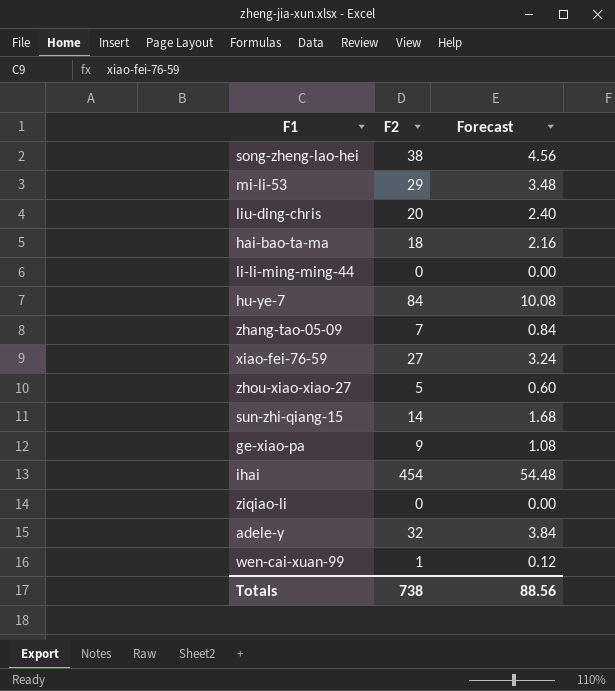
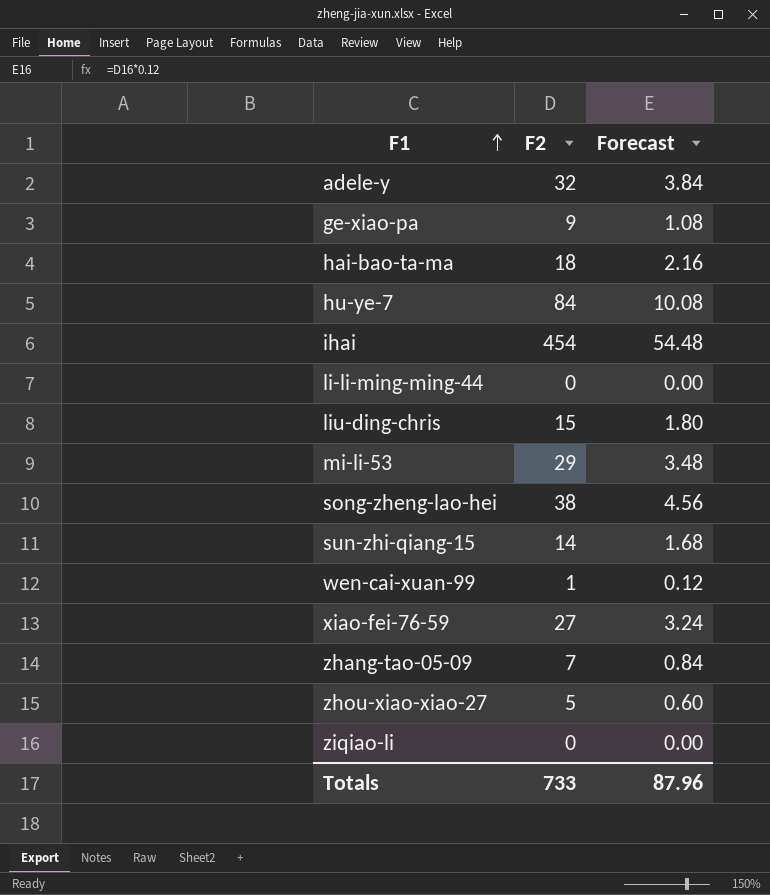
row order: none -> F1 ascending
liu-ding-chris | F2: 20 -> 15
liu-ding-chris | Forecast: 2.40 -> 1.80
Totals | F2: 738 -> 733
Totals | Forecast: 88.56 -> 87.96

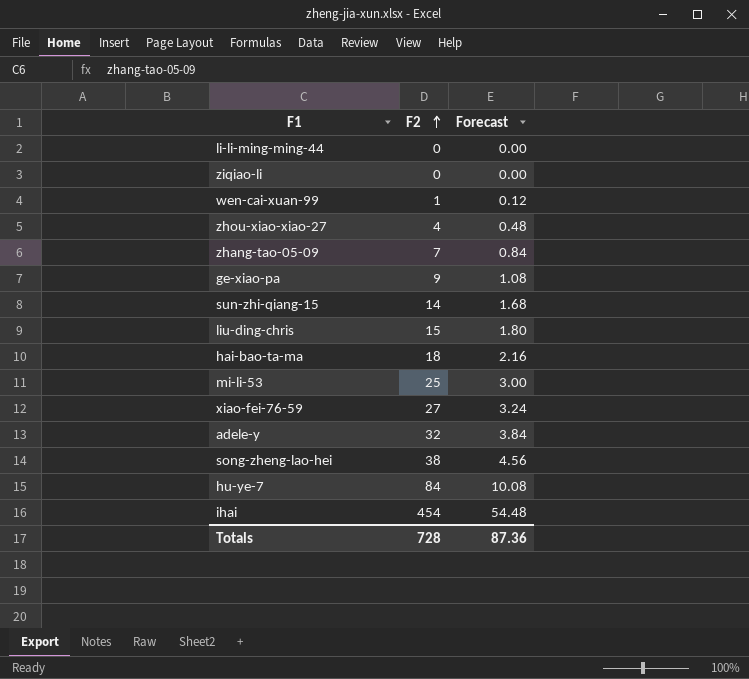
row order: F1 ascending -> F2 ascending
zhou-xiao-xiao-27 | F2: 5 -> 4
zhou-xiao-xiao-27 | Forecast: 0.60 -> 0.48
mi-li-53 | F2: 29 -> 25
mi-li-53 | Forecast: 3.48 -> 3.00
Totals | F2: 733 -> 728
Totals | Forecast: 87.96 -> 87.36

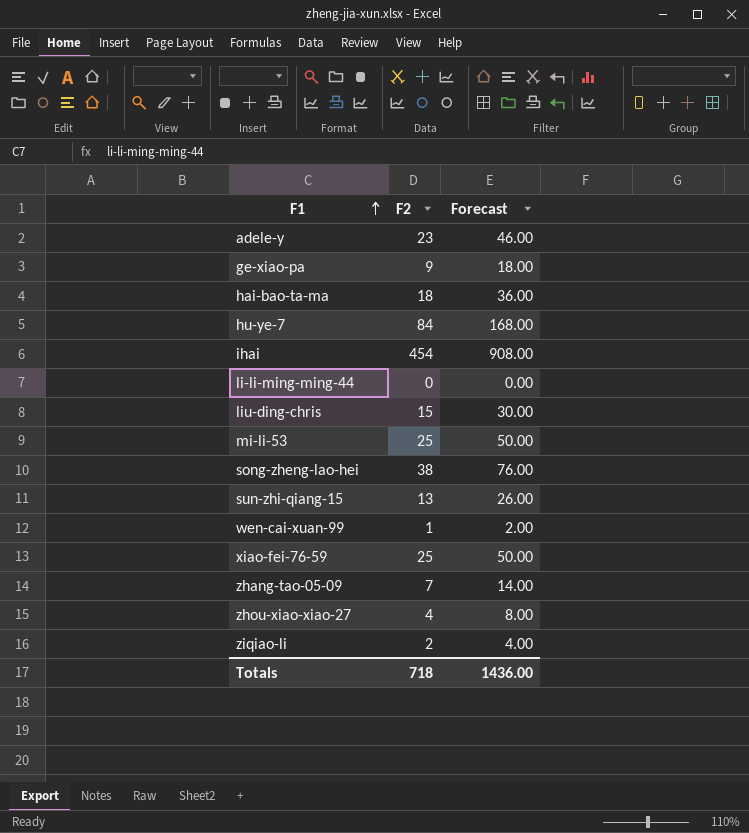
row order: F2 ascending -> F1 ascending
column Forecast | formula: [F2] * 0.12 -> [F2] * 2
adele-y | F2: 32 -> 23
sun-zhi-qiang-15 | F2: 14 -> 13
xiao-fei-76-59 | F2: 27 -> 25
ziqiao-li | F2: 0 -> 2
Totals | F2: 728 -> 718
Totals | Forecast: 87.36 -> 1436.00

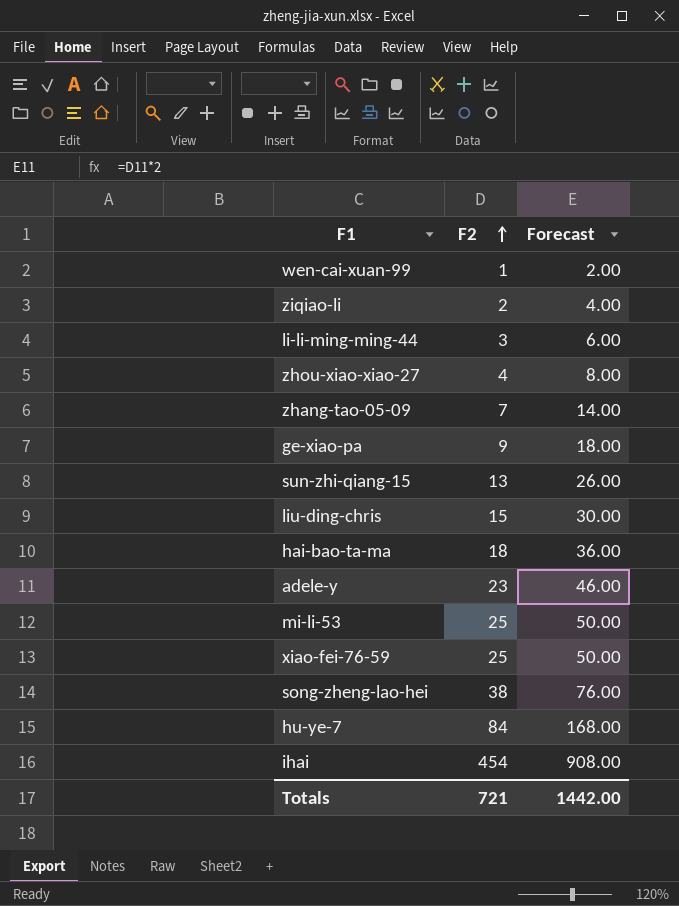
row order: F1 ascending -> F2 ascending
li-li-ming-ming-44 | F2: 0 -> 3
li-li-ming-ming-44 | Forecast: 0.00 -> 6.00
Totals | F2: 718 -> 721
Totals | Forecast: 1436.00 -> 1442.00

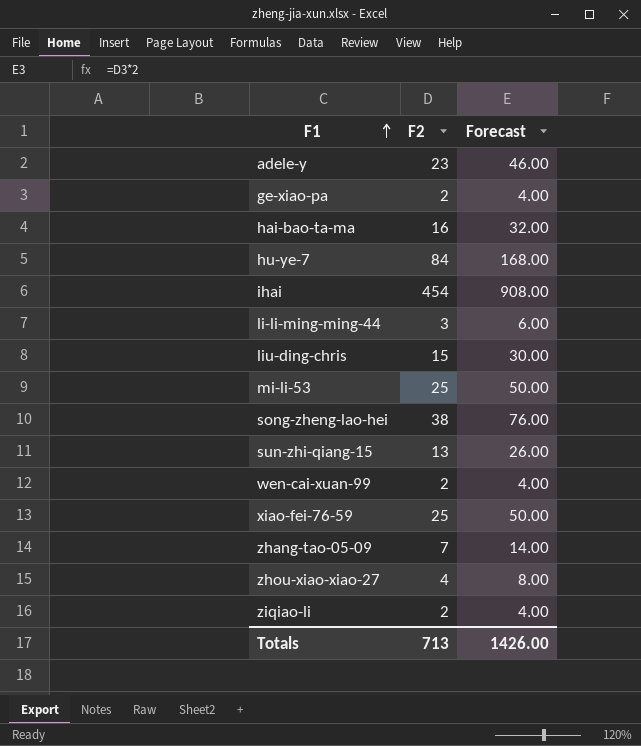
row order: F2 ascending -> F1 ascending
ge-xiao-pa | F2: 9 -> 2
ge-xiao-pa | Forecast: 18.00 -> 4.00
hai-bao-ta-ma | F2: 18 -> 16
hai-bao-ta-ma | Forecast: 36.00 -> 32.00
wen-cai-xuan-99 | F2: 1 -> 2
wen-cai-xuan-99 | Forecast: 2.00 -> 4.00
Totals | F2: 721 -> 713
Totals | Forecast: 1442.00 -> 1426.00

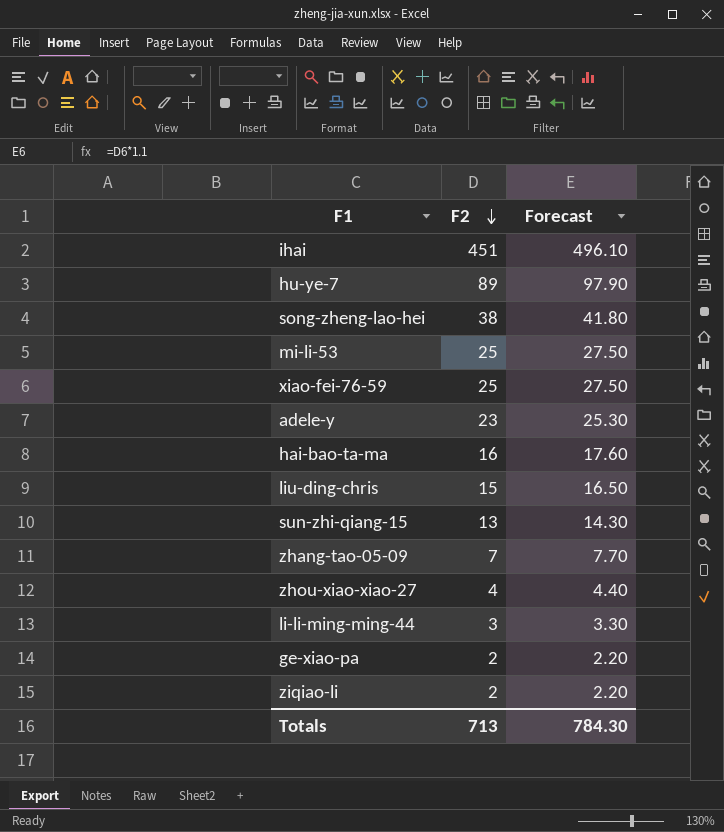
row order: F1 ascending -> F2 descending
column Forecast | formula: [F2] * 2 -> [F2] * 1.1
row wen-cai-xuan-99: 2 | 4.00 -> none
ihai | F2: 454 -> 451
hu-ye-7 | F2: 84 -> 89
Totals | Forecast: 1426.00 -> 784.30

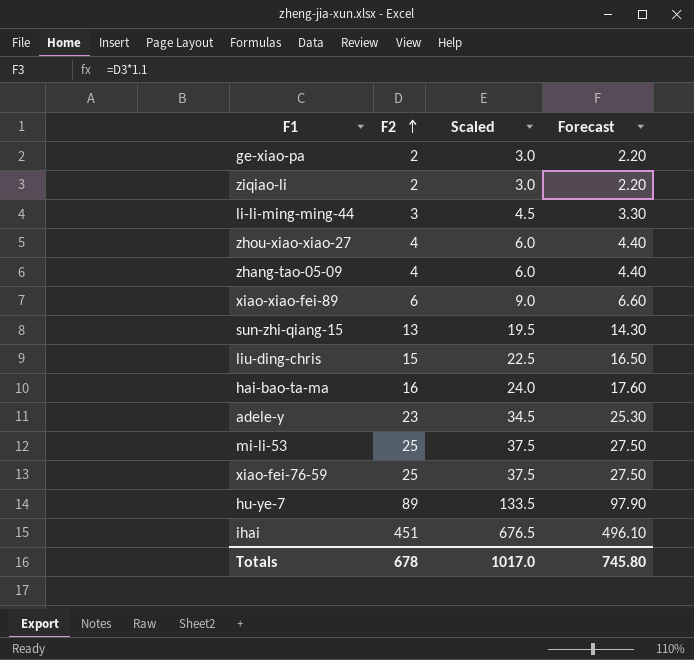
row order: F2 descending -> F2 ascending
column Scaled | formula: none -> [F2] * 1.5
row song-zheng-lao-hei: 38 | 41.80 -> none
zhang-tao-05-09 | F2: 7 -> 4
zhang-tao-05-09 | Forecast: 7.70 -> 4.40
row xiao-xiao-fei-89: none -> 6 | 9.0 | 6.60
Totals | F2: 713 -> 678
Totals | Forecast: 784.30 -> 745.80

